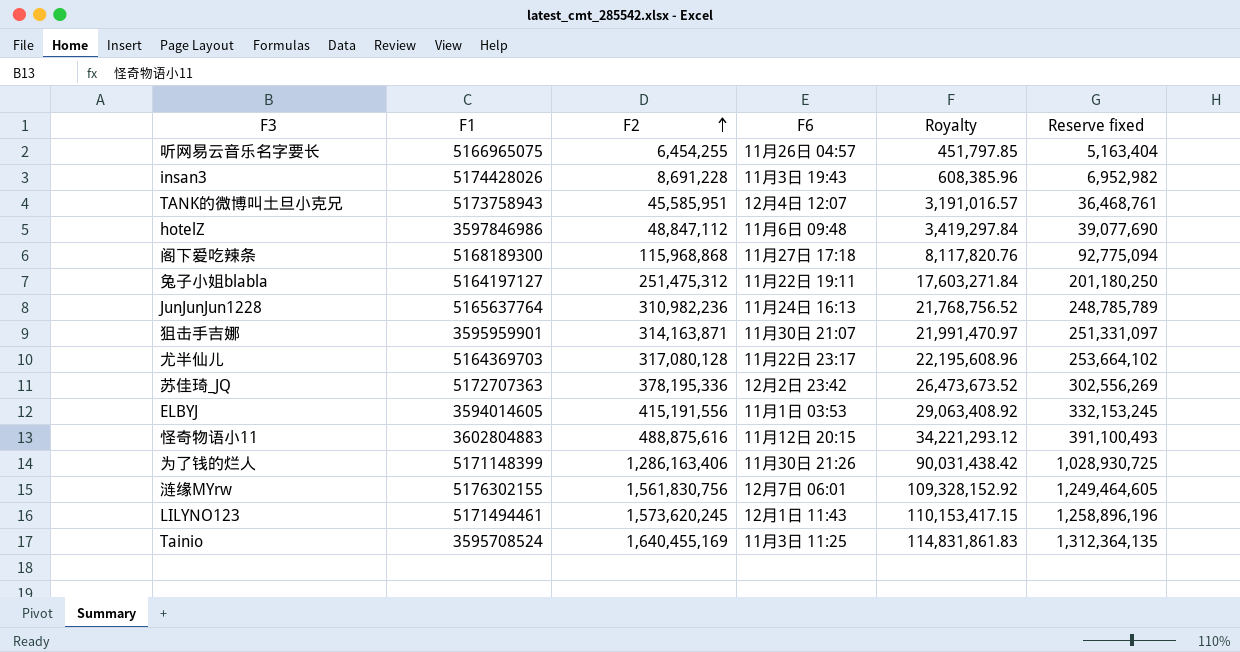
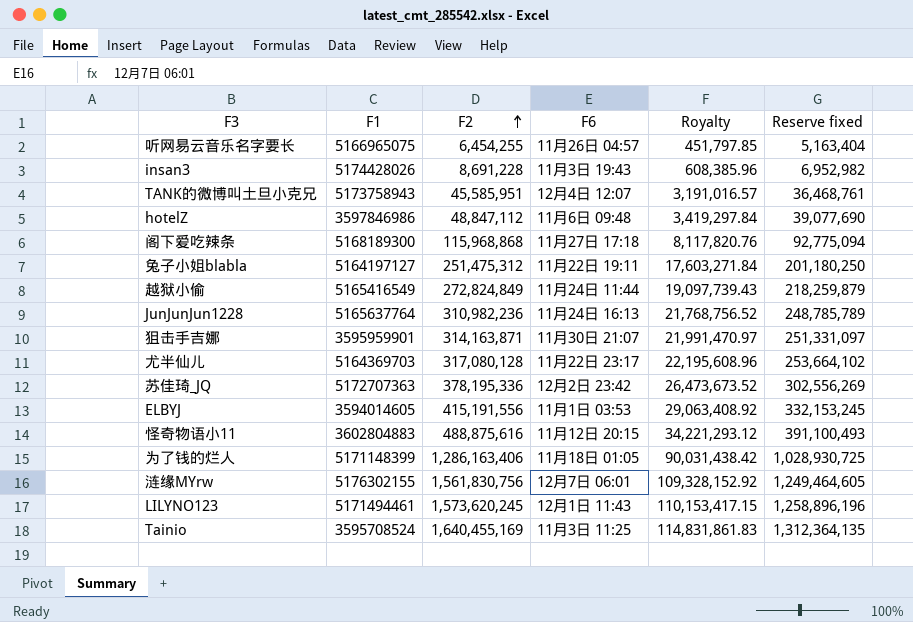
row 越狱小偷: none -> 5165416549 | 272,824,849 | 11月24日 11:44 | 19,097,739.43 | 218,259,879
为了钱的烂人 | F6: 11月30日 21:26 -> 11月18日 01:05

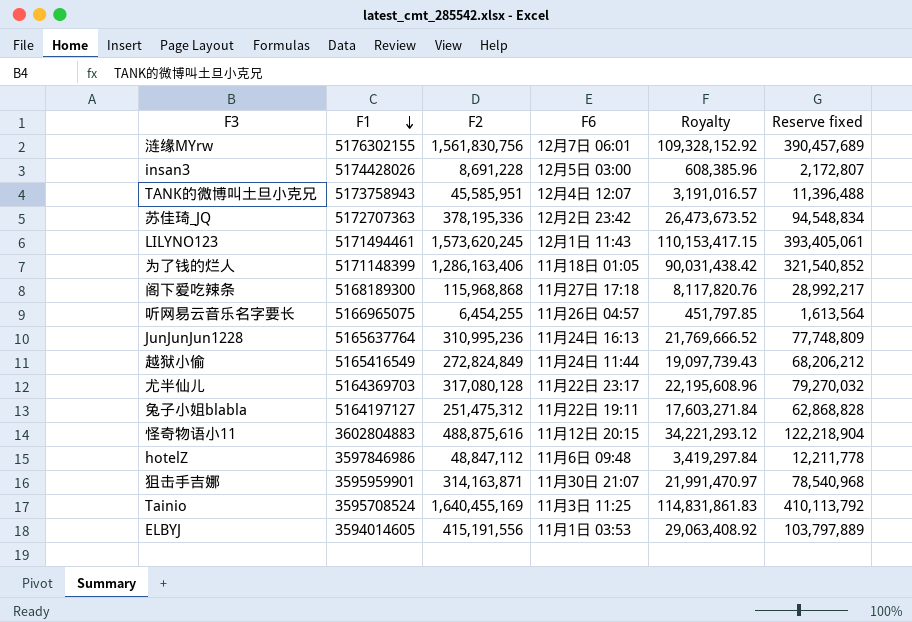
row order: F2 ascending -> F1 descending
column Reserve fixed | formula: [F2] * 0.8 -> [F2] * 0.25
insan3 | F6: 11月3日 19:43 -> 12月5日 03:00
JunJunJun1228 | F2: 310,982,236 -> 310,995,236
JunJunJun1228 | Royalty: 21,768,756.52 -> 21,769,666.52

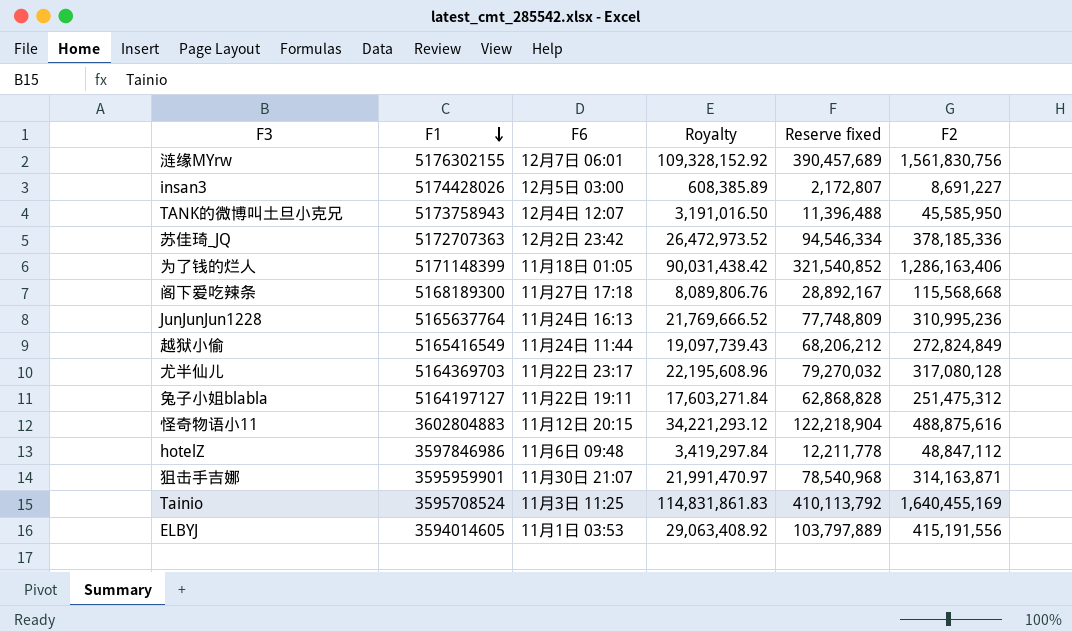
column F2 | position: 3 -> 6
row LILYNO123: 5171494461 | 1,573,620,245 | 12月1日 11:43 | 110,153,417.15 | 393,405,061 -> none
row 听网易云音乐名字要长: 5166965075 | 6,454,255 | 11月26日 04:57 | 451,797.85 | 1,613,564 -> none
insan3 | Royalty: 608,385.96 -> 608,385.89
insan3 | F2: 8,691,228 -> 8,691,227
TANK的微博叫土旦小克兄 | Royalty: 3,191,016.57 -> 3,191,016.50
TANK的微博叫土旦小克兄 | F2: 45,585,951 -> 45,585,950
苏佳琦_JQ | Royalty: 26,473,673.52 -> 26,472,973.52
苏佳琦_JQ | Reserve fixed: 94,548,834 -> 94,546,334
苏佳琦_JQ | F2: 378,195,336 -> 378,185,336
阁下爱吃辣条 | Royalty: 8,117,820.76 -> 8,089,806.76
阁下爱吃辣条 | Reserve fixed: 28,992,217 -> 28,892,167
阁下爱吃辣条 | F2: 115,968,868 -> 115,568,668

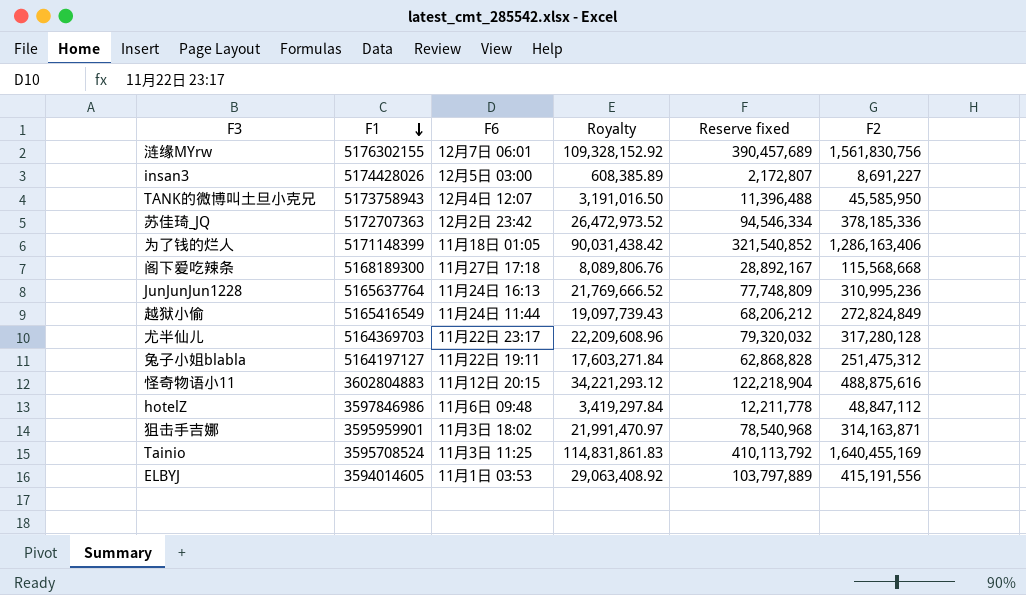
尤半仙儿 | Royalty: 22,195,608.96 -> 22,209,608.96
尤半仙儿 | Reserve fixed: 79,270,032 -> 79,320,032
尤半仙儿 | F2: 317,080,128 -> 317,280,128
狙击手吉娜 | F6: 11月30日 21:07 -> 11月3日 18:02

